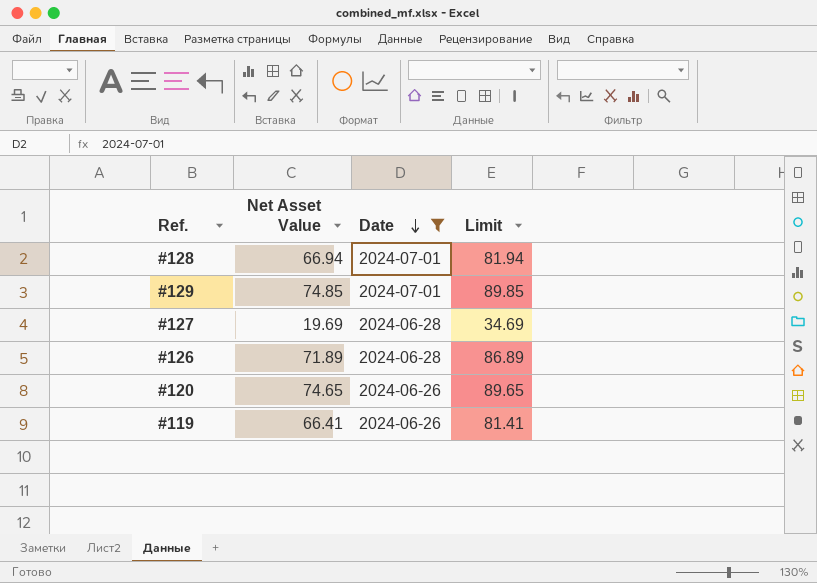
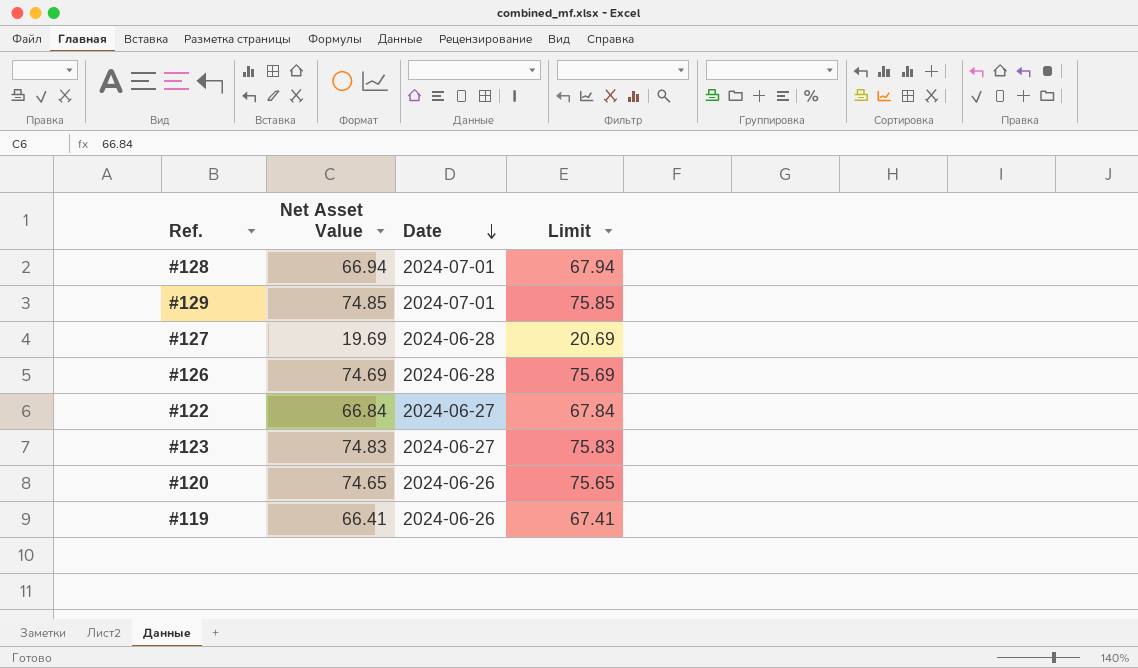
filter: Date != 2024-06-27 -> none
column Limit | formula: [Net Asset Value] + 15 -> [Net Asset Value] + 1
#126 | Net Asset Value: 71.89 -> 74.69

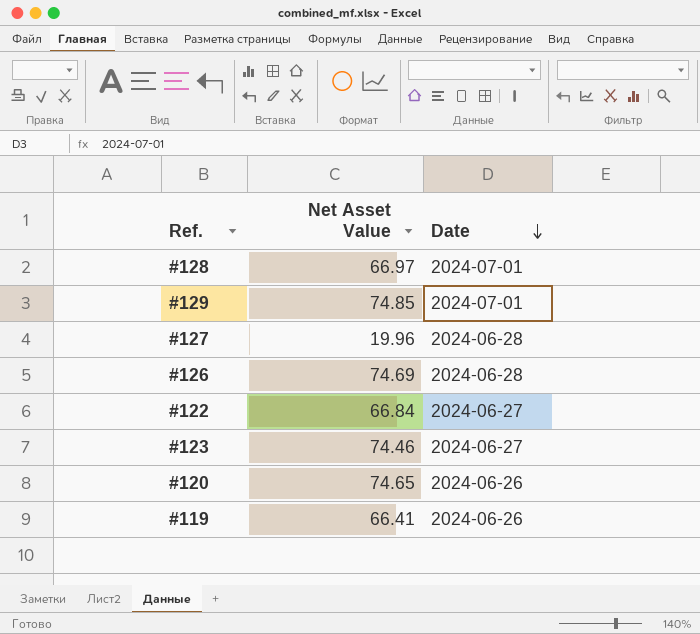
column Limit | formula: [Net Asset Value] + 1 -> none
#128 | Net Asset Value: 66.94 -> 66.97
#127 | Net Asset Value: 19.69 -> 19.96
#123 | Net Asset Value: 74.83 -> 74.46

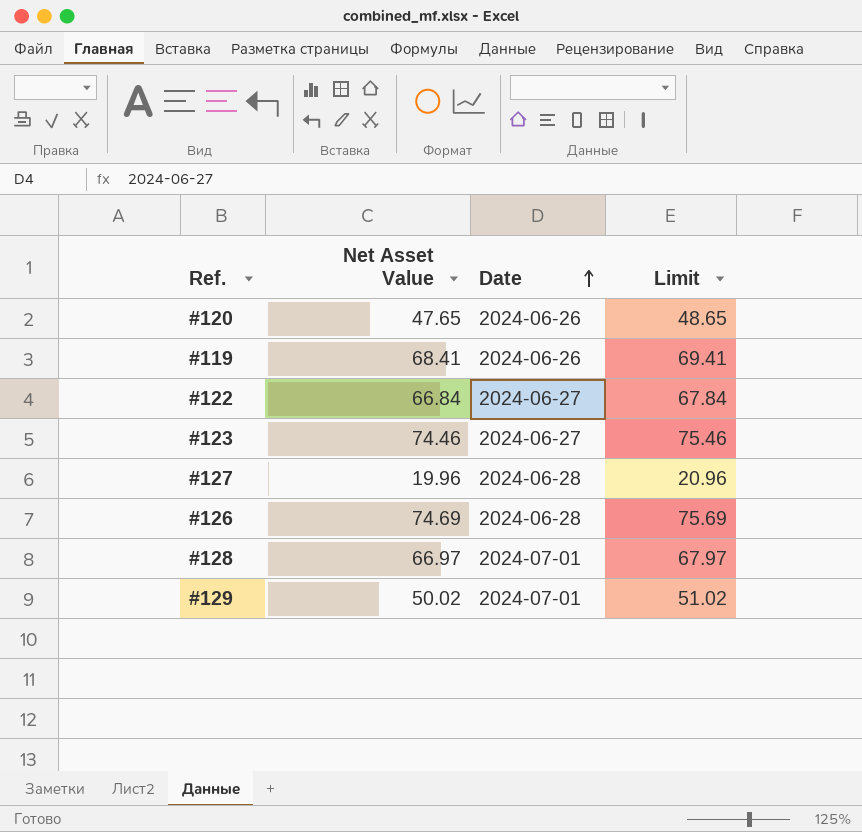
row order: Date descending -> Date ascending
column Limit | formula: none -> [Net Asset Value] + 1
#120 | Net Asset Value: 74.65 -> 47.65
#119 | Net Asset Value: 66.41 -> 68.41
#129 | Net Asset Value: 74.85 -> 50.02

